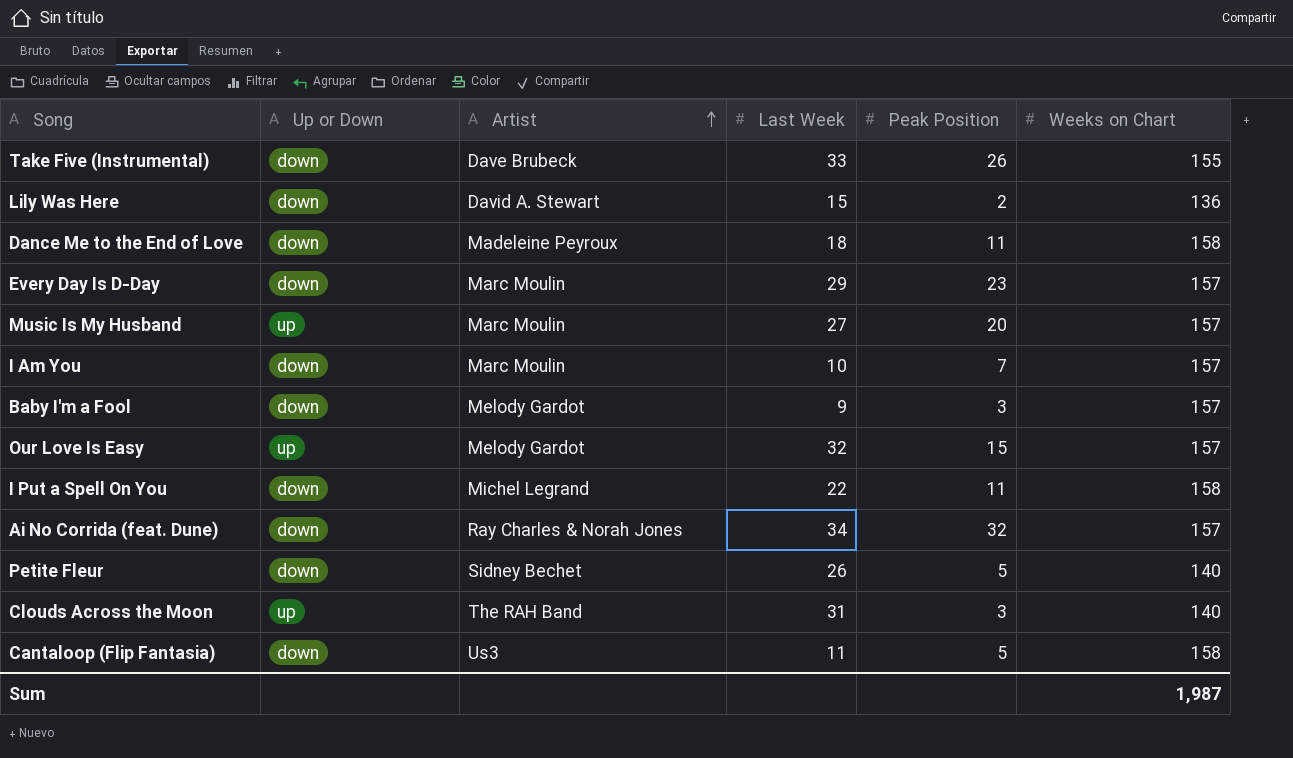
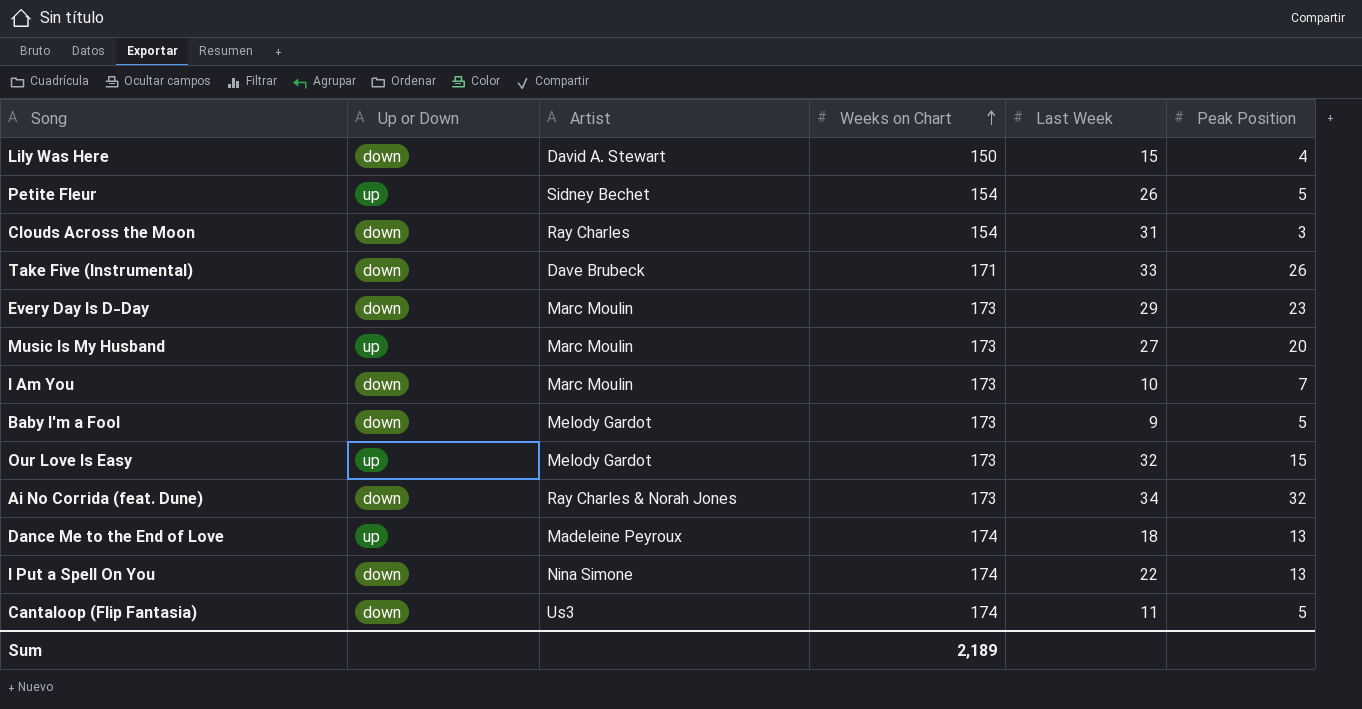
row order: Artist ascending -> Weeks on Chart ascending
column Weeks on Chart | position: 6 -> 4
Lily Was Here | Weeks on Chart: 136 -> 150
Lily Was Here | Peak Position: 2 -> 4
Petite Fleur | Up or Down: down -> up
Petite Fleur | Weeks on Chart: 140 -> 154
Clouds Across the Moon | Up or Down: up -> down
Clouds Across the Moon | Artist: The RAH Band -> Ray Charles
Clouds Across the Moon | Weeks on Chart: 140 -> 154
Take Five (Instrumental) | Weeks on Chart: 155 -> 171
Every Day Is D-Day | Weeks on Chart: 157 -> 173
Music Is My Husband | Weeks on Chart: 157 -> 173
I Am You | Weeks on Chart: 157 -> 173
Baby I'm a Fool | Weeks on Chart: 157 -> 173
Baby I'm a Fool | Peak Position: 3 -> 5
Our Love Is Easy | Weeks on Chart: 157 -> 173
Ai No Corrida (feat. Dune) | Weeks on Chart: 157 -> 173
Dance Me to the End of Love | Up or Down: down -> up
Dance Me to the End of Love | Weeks on Chart: 158 -> 174
Dance Me to the End of Love | Peak Position: 11 -> 13
I Put a Spell On You | Artist: Michel Legrand -> Nina Simone
I Put a Spell On You | Weeks on Chart: 158 -> 174
I Put a Spell On You | Peak Position: 11 -> 13
Cantaloop (Flip Fantasia) | Weeks on Chart: 158 -> 174
Sum | Weeks on Chart: 1,987 -> 2,189

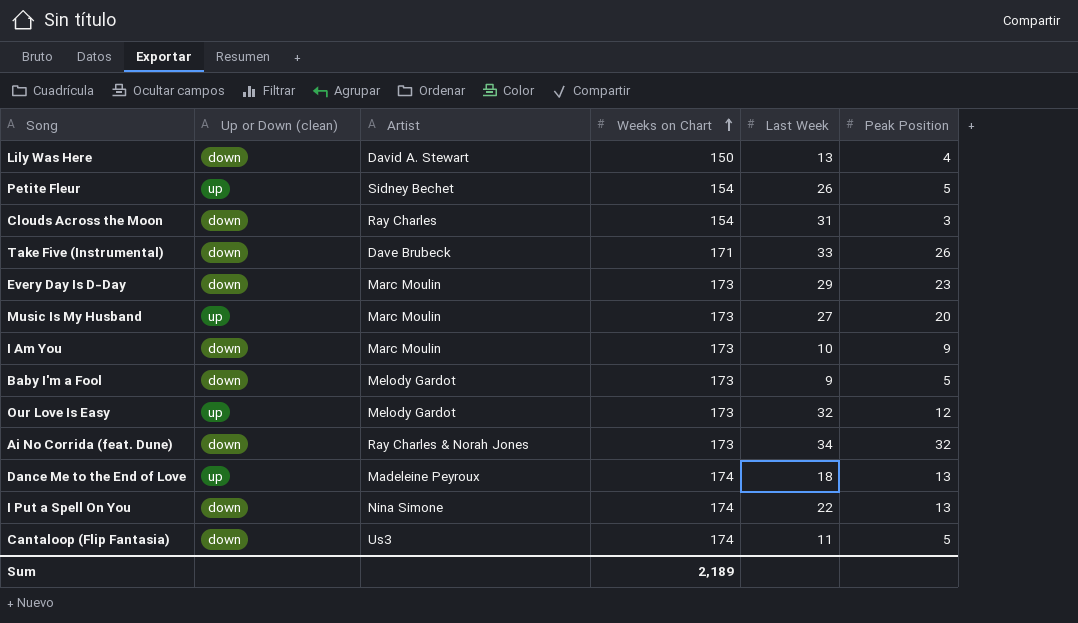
column name: Up or Down -> Up or Down (clean)
Lily Was Here | Last Week: 15 -> 13
I Am You | Peak Position: 7 -> 9
Our Love Is Easy | Peak Position: 15 -> 12

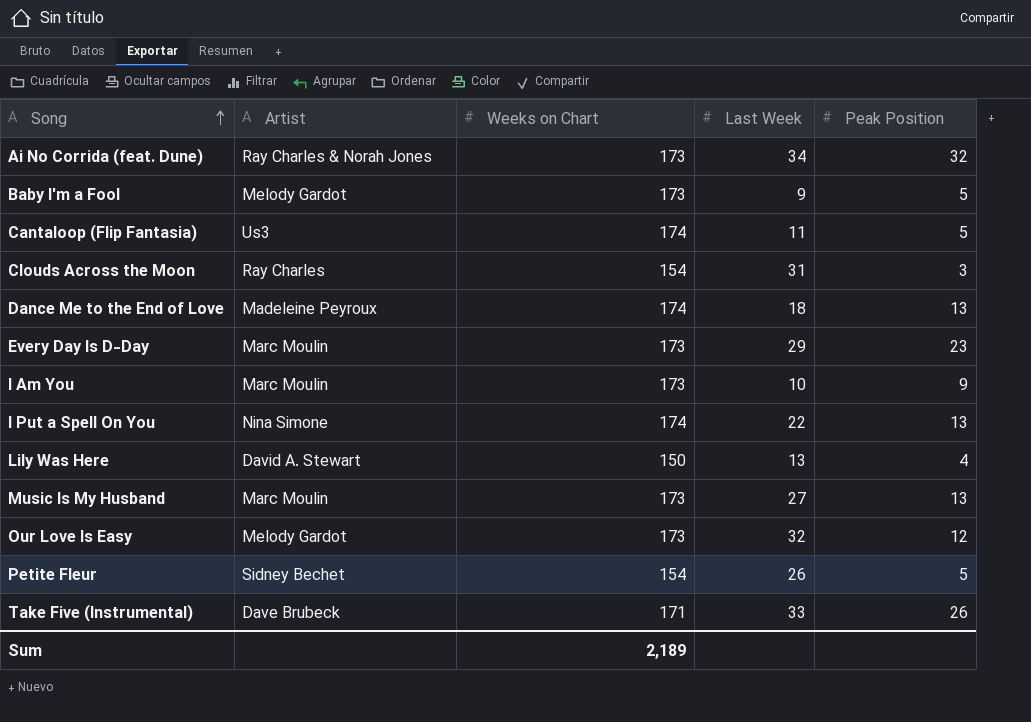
row order: Weeks on Chart ascending -> Song ascending
column Up or Down (clean) | position: 2 -> none
Music Is My Husband | Peak Position: 20 -> 13

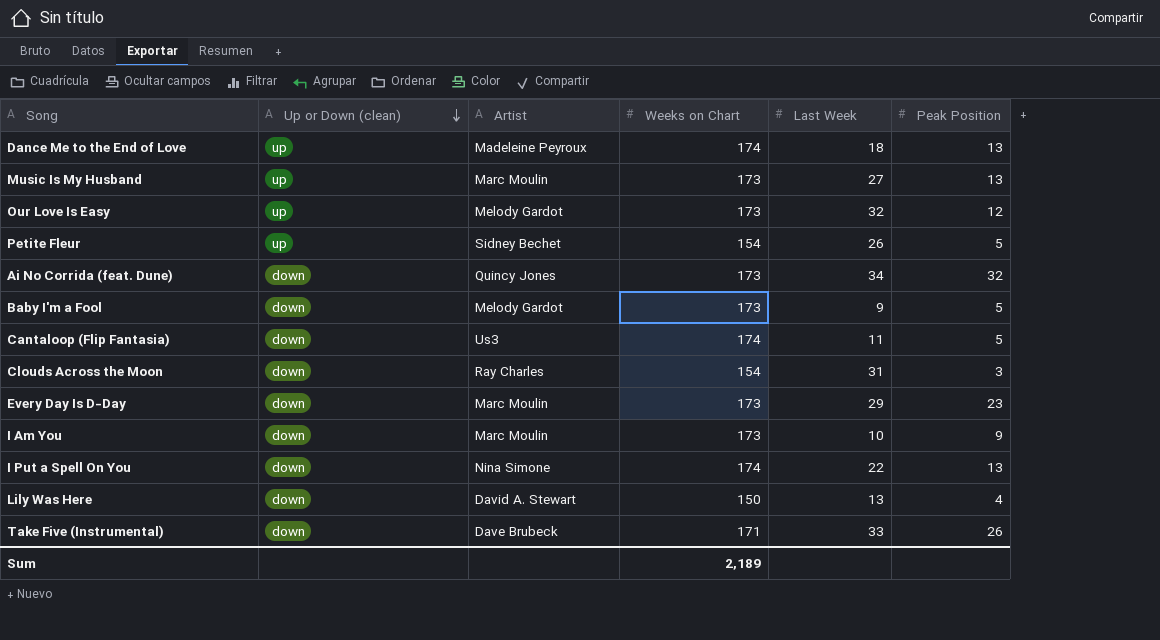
row order: Song ascending -> Up or Down (clean) descending
column Up or Down (clean) | position: none -> 2
Ai No Corrida (feat. Dune) | Artist: Ray Charles & Norah Jones -> Quincy Jones

